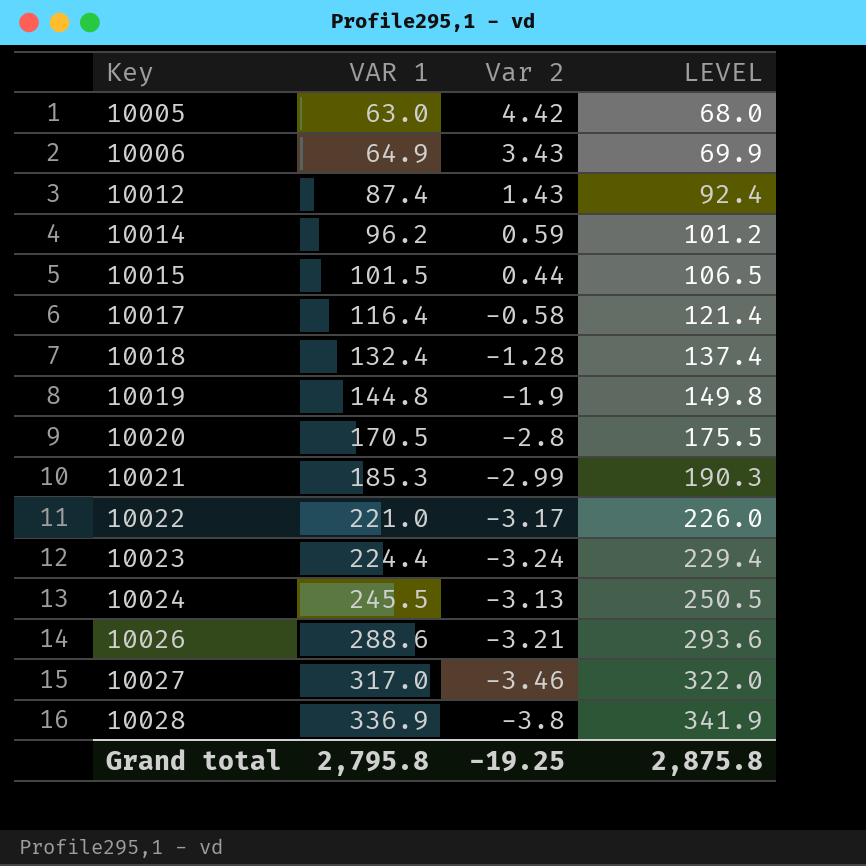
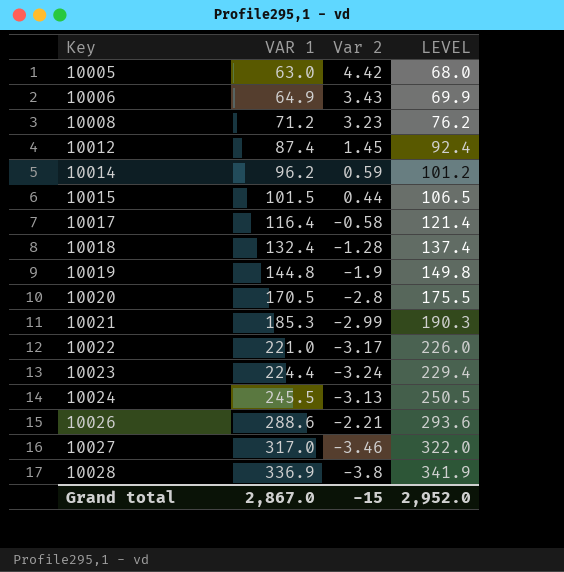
row 10008: none -> 71.2 | 3.23 | 76.2
10012 | Var 2: 1.43 -> 1.45
10026 | Var 2: -3.21 -> -2.21
Grand total | VAR 1: 2,795.8 -> 2,867.0
Grand total | Var 2: -19.25 -> -15
Grand total | LEVEL: 2,875.8 -> 2,952.0

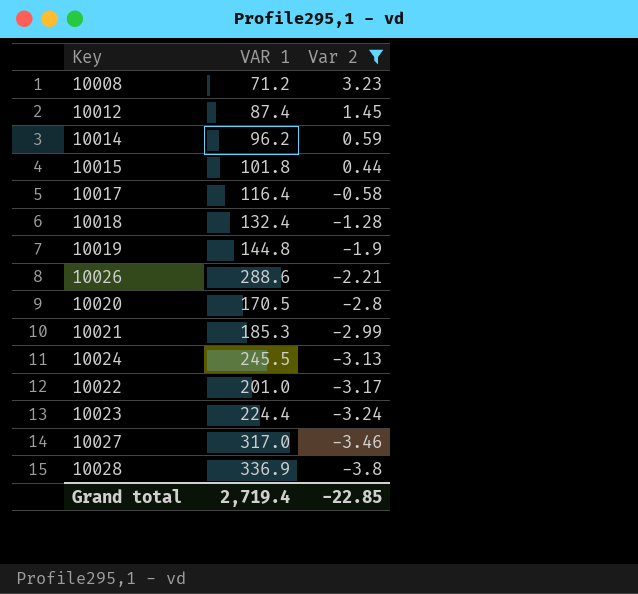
filter: none -> Var 2 <= 3.23
row order: Key ascending -> Var 2 descending
column LEVEL | formula: [VAR 1] + 5 -> none
10015 | VAR 1: 101.5 -> 101.8
10022 | VAR 1: 221.0 -> 201.0
Grand total | VAR 1: 2,867.0 -> 2,719.4
Grand total | Var 2: -15 -> -22.85

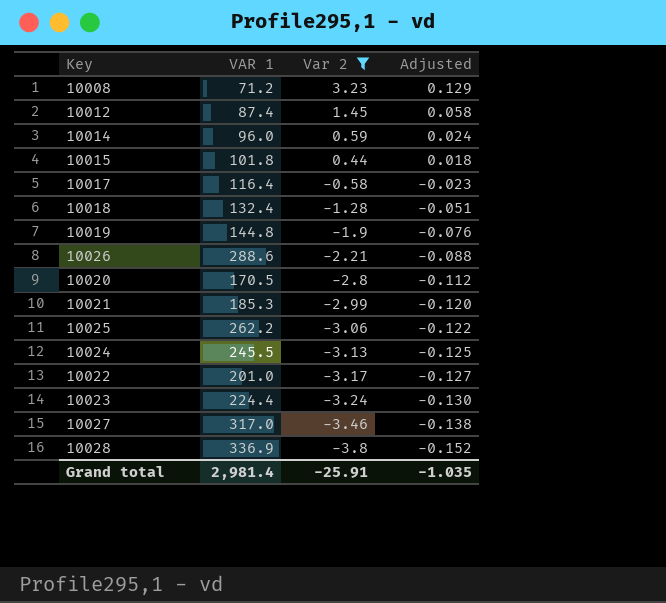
column Adjusted | formula: none -> [Var 2] * 0.04
10014 | VAR 1: 96.2 -> 96.0
row 10025: none -> 262.2 | -3.06 | -0.122
Grand total | VAR 1: 2,719.4 -> 2,981.4
Grand total | Var 2: -22.85 -> -25.91

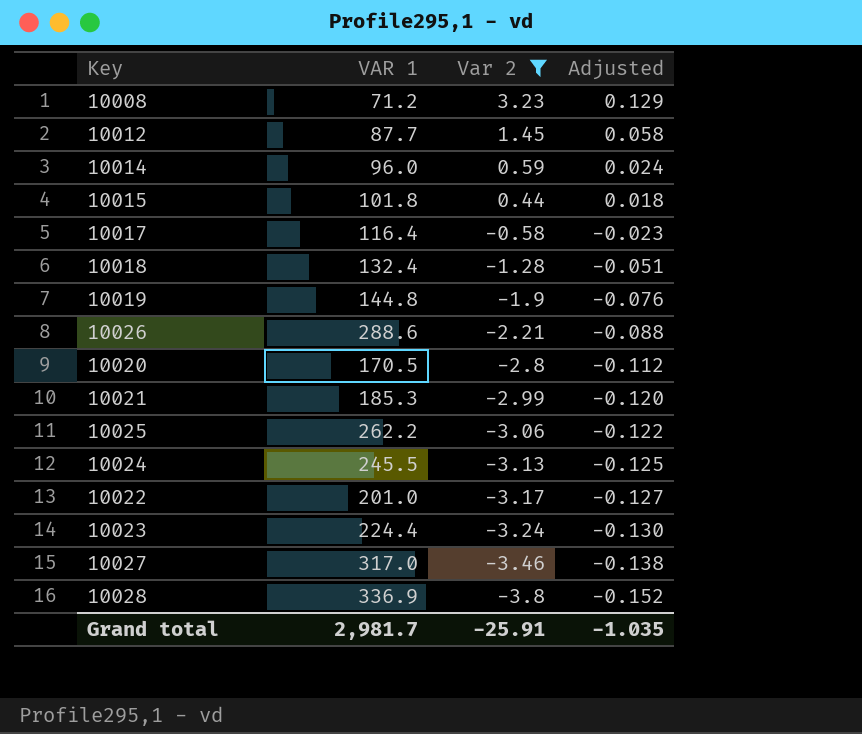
10012 | VAR 1: 87.4 -> 87.7
Grand total | VAR 1: 2,981.4 -> 2,981.7

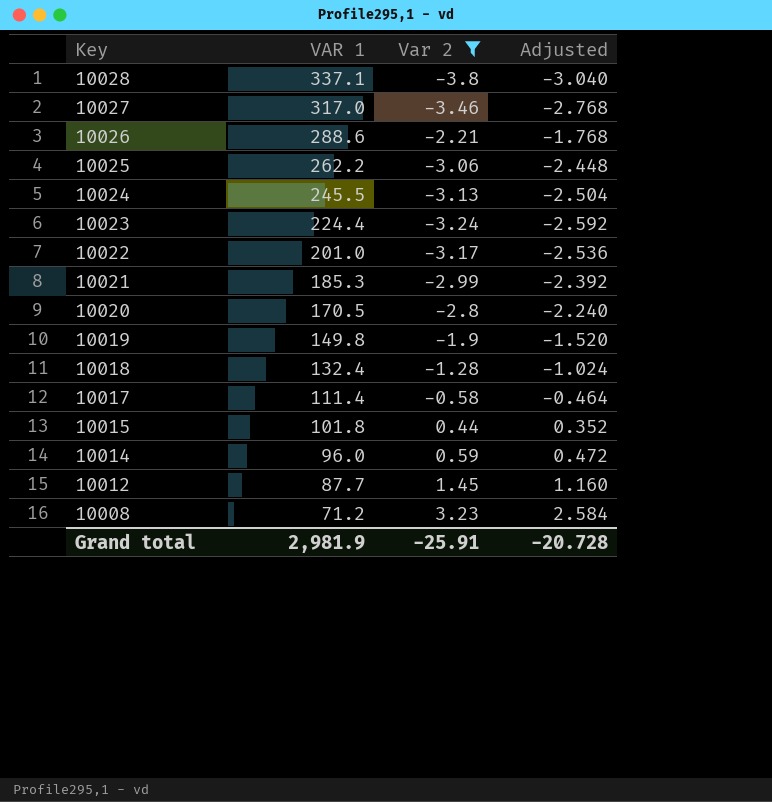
row order: Var 2 descending -> Key descending
column Adjusted | formula: [Var 2] * 0.04 -> [Var 2] * 0.8
10028 | VAR 1: 336.9 -> 337.1
10019 | VAR 1: 144.8 -> 149.8
10017 | VAR 1: 116.4 -> 111.4
Grand total | VAR 1: 2,981.7 -> 2,981.9
Grand total | Adjusted: -1.035 -> -20.728

